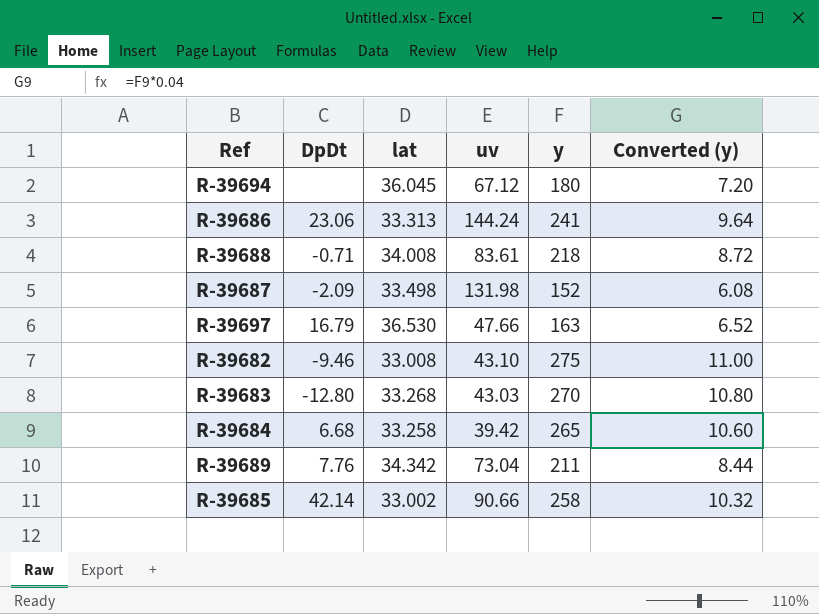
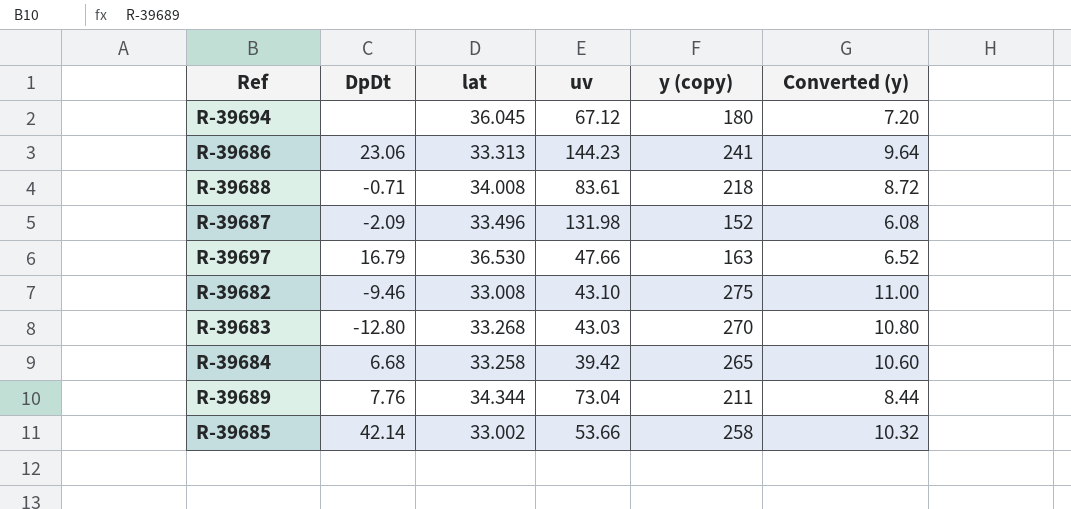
column name: y -> y (copy)
R-39686 | uv: 144.24 -> 144.23
R-39687 | lat: 33.498 -> 33.496
R-39689 | lat: 34.342 -> 34.344
R-39685 | uv: 90.66 -> 53.66

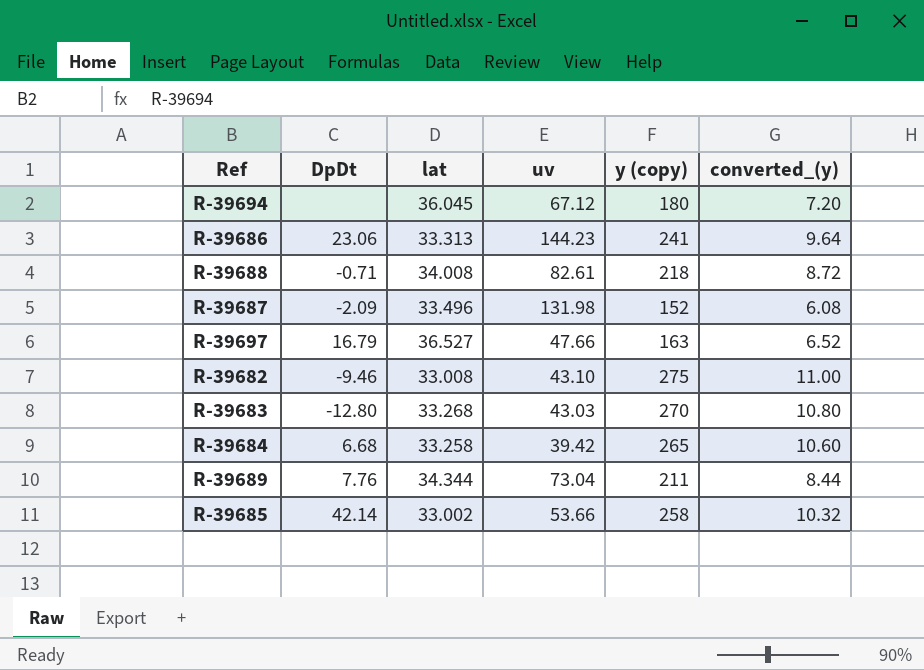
column name: Converted (y) -> converted_(y)
R-39688 | uv: 83.61 -> 82.61
R-39697 | lat: 36.530 -> 36.527

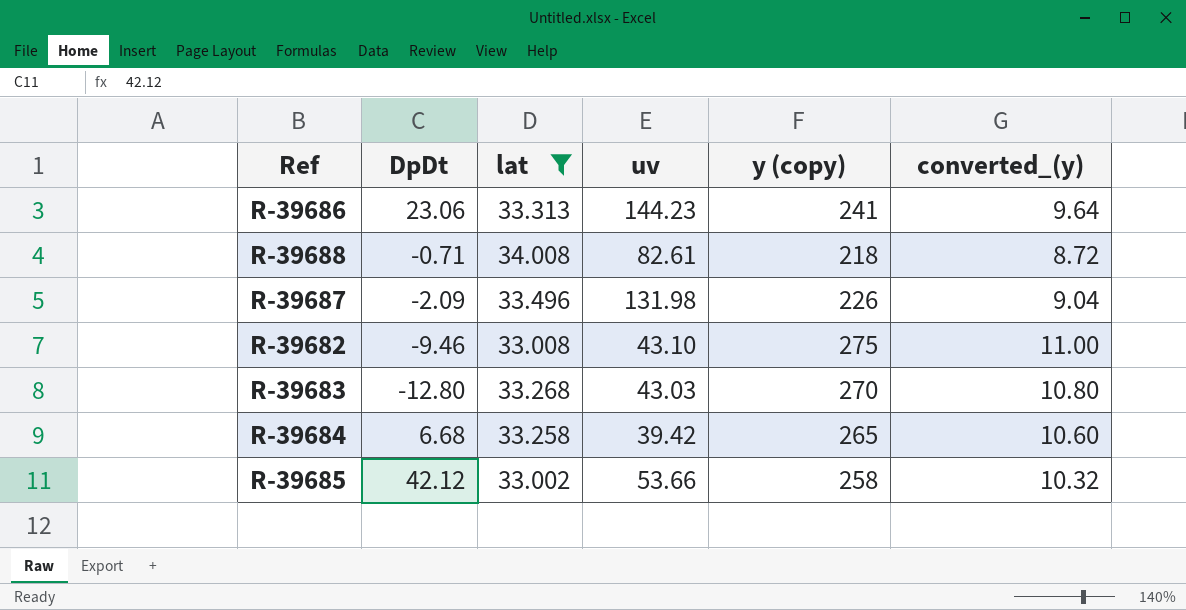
filter: none -> lat <= 34.008
R-39687 | y (copy): 152 -> 226
R-39687 | converted_(y): 6.08 -> 9.04
R-39685 | DpDt: 42.14 -> 42.12

